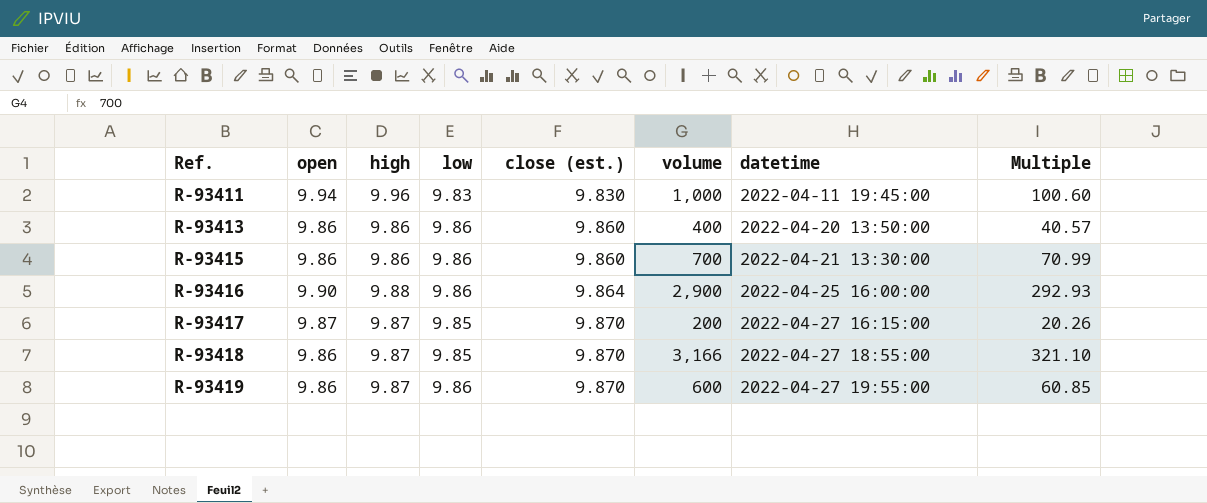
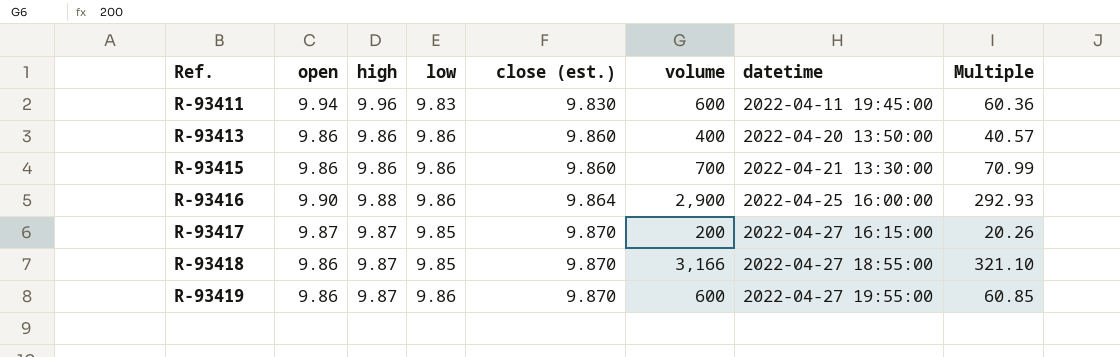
R-93411 | volume: 1,000 -> 600
R-93411 | Multiple: 100.60 -> 60.36

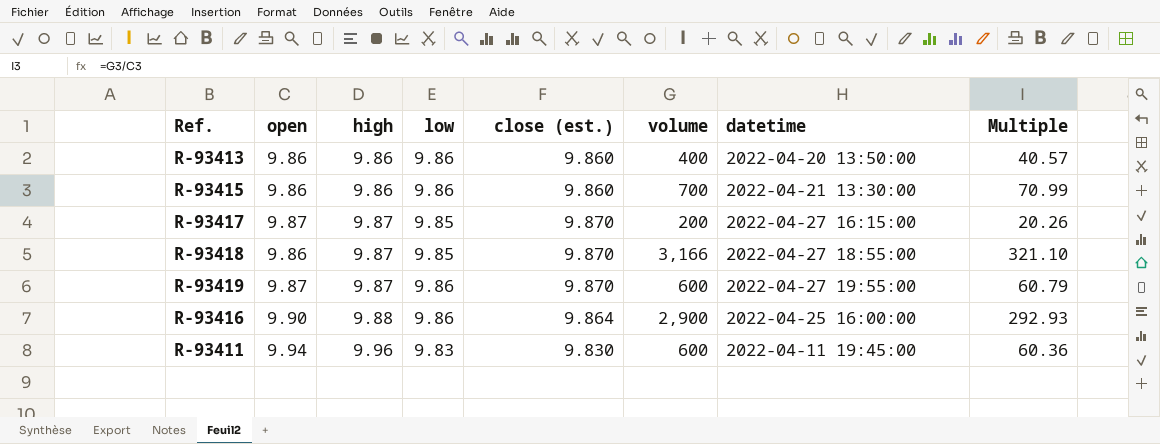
row order: Ref. ascending -> high ascending
R-93419 | open: 9.86 -> 9.87
R-93419 | Multiple: 60.85 -> 60.79

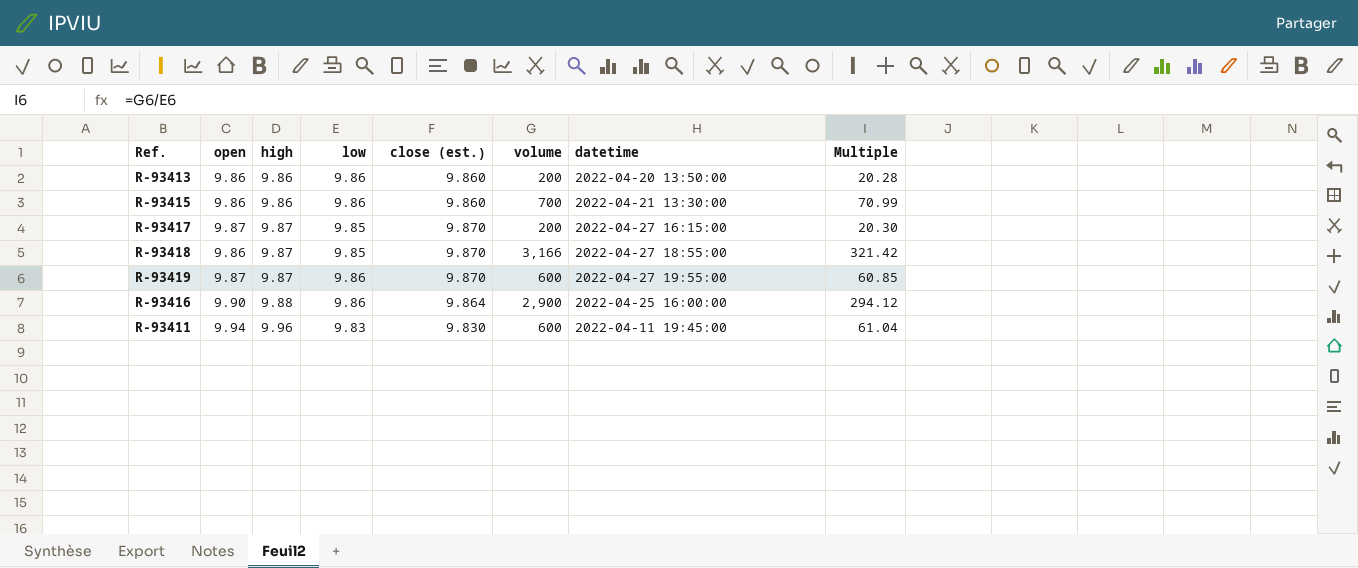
column Multiple | formula: [volume] / [open] -> [volume] / [low]
R-93413 | volume: 400 -> 200

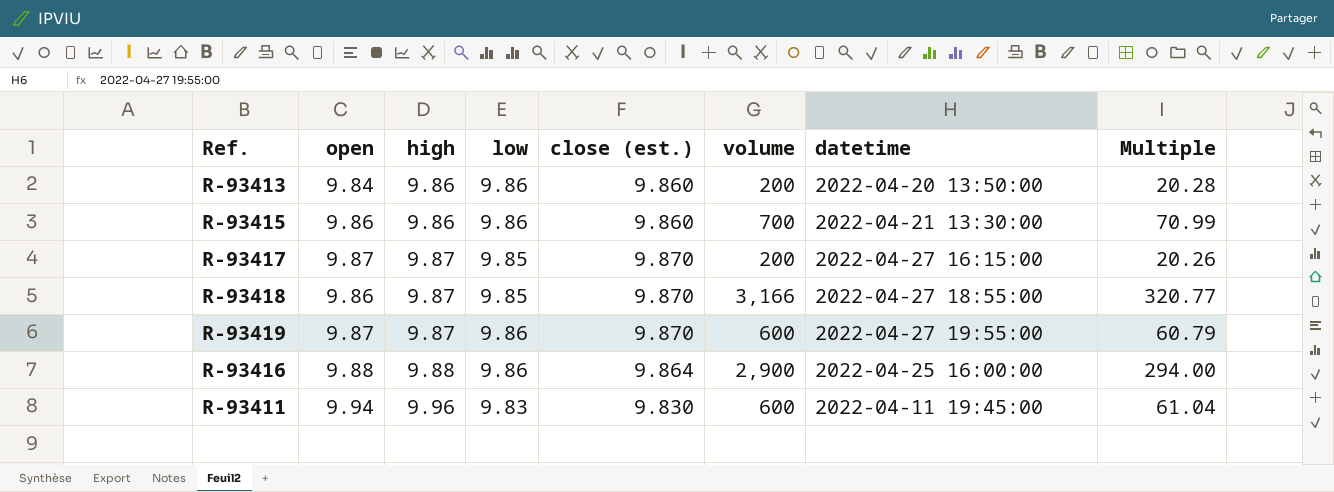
column Multiple | formula: [volume] / [low] -> [volume] / [close (est.)]
R-93413 | open: 9.86 -> 9.84
R-93416 | open: 9.90 -> 9.88

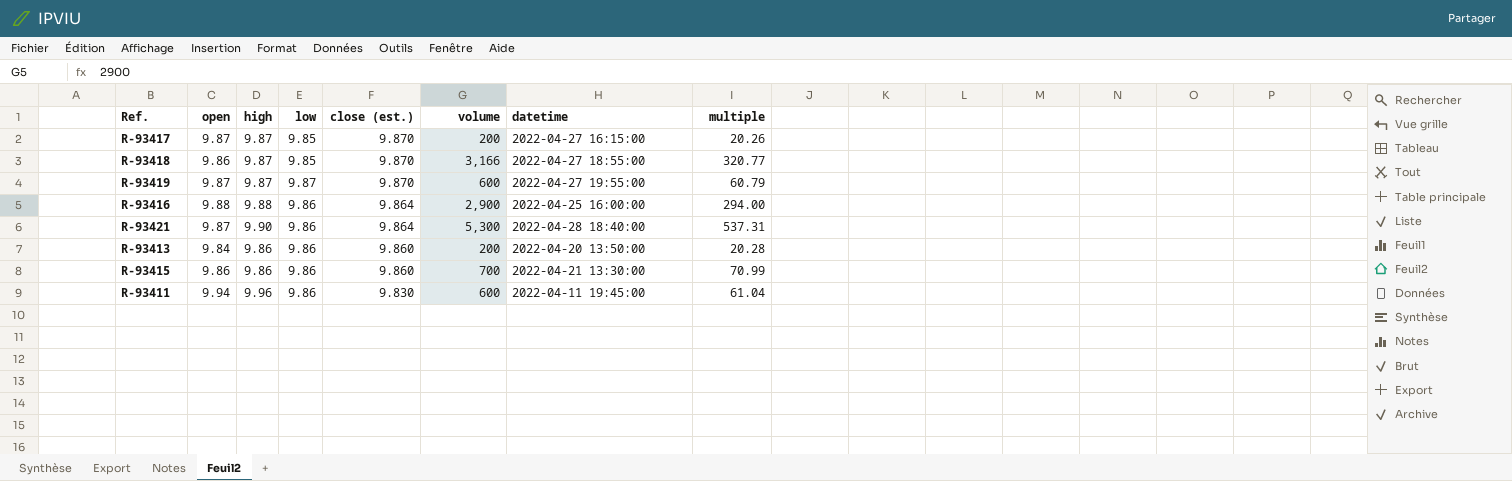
row order: high ascending -> close (est.) descending
column name: Multiple -> multiple
R-93419 | low: 9.86 -> 9.87
row R-93421: none -> 9.87 | 9.90 | 9.86 | 9.864 | 5,300 | 2022-04-28 18:40:00 | 537.31
R-93411 | low: 9.83 -> 9.86

